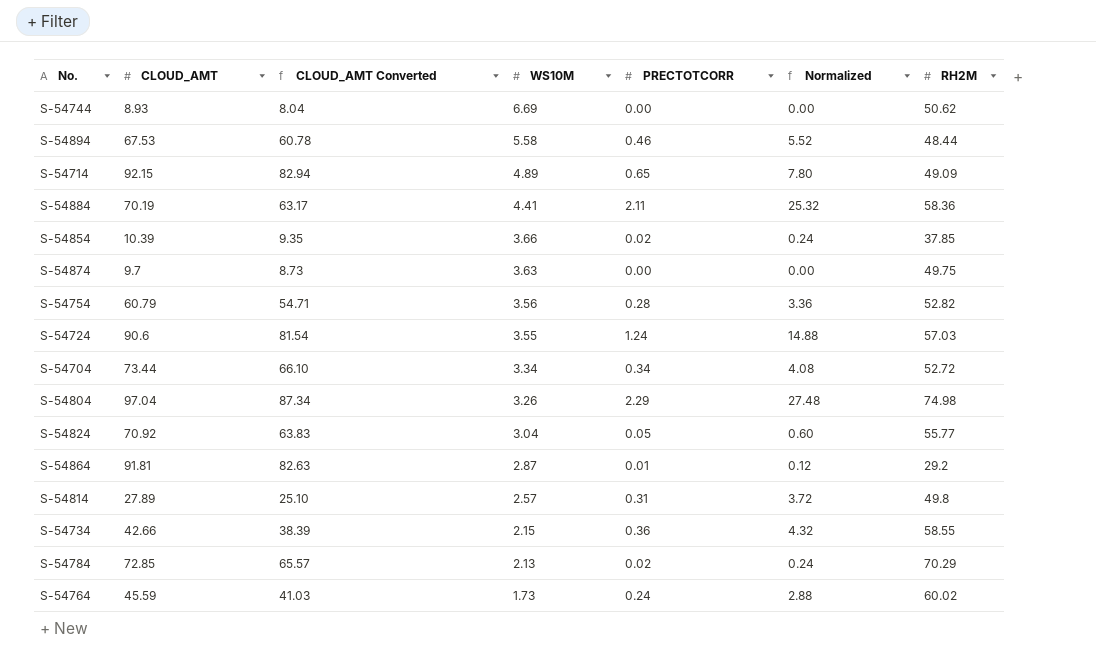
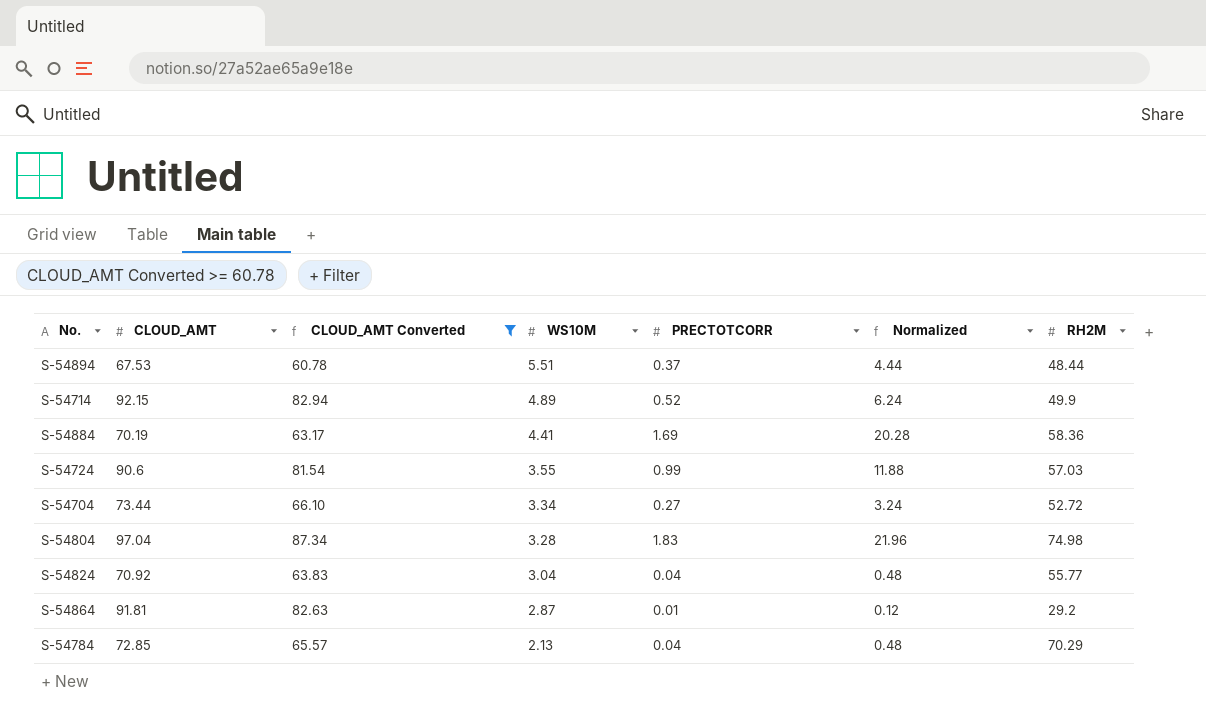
filter: none -> CLOUD_AMT Converted >= 60.78
S-54894 | WS10M: 5.58 -> 5.51
S-54894 | PRECTOTCORR: 0.46 -> 0.37
S-54894 | Normalized: 5.52 -> 4.44
S-54714 | PRECTOTCORR: 0.65 -> 0.52
S-54714 | Normalized: 7.80 -> 6.24
S-54714 | RH2M: 49.09 -> 49.9
S-54884 | PRECTOTCORR: 2.11 -> 1.69
S-54884 | Normalized: 25.32 -> 20.28
S-54724 | PRECTOTCORR: 1.24 -> 0.99
S-54724 | Normalized: 14.88 -> 11.88
S-54704 | PRECTOTCORR: 0.34 -> 0.27
S-54704 | Normalized: 4.08 -> 3.24
S-54804 | WS10M: 3.26 -> 3.28
S-54804 | PRECTOTCORR: 2.29 -> 1.83
S-54804 | Normalized: 27.48 -> 21.96
S-54824 | PRECTOTCORR: 0.05 -> 0.04
S-54824 | Normalized: 0.60 -> 0.48
S-54784 | PRECTOTCORR: 0.02 -> 0.04
S-54784 | Normalized: 0.24 -> 0.48

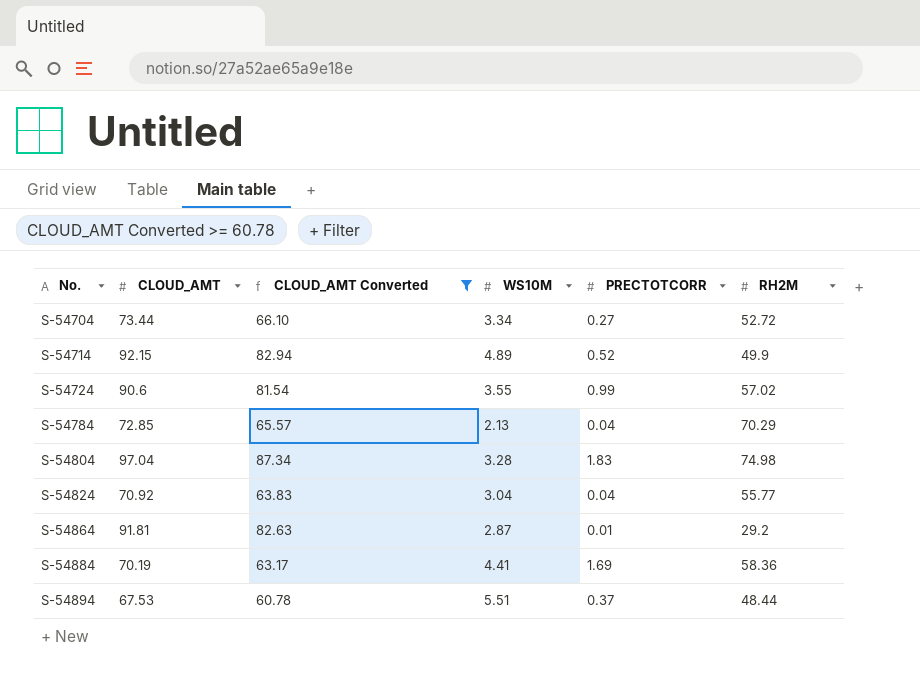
row order: WS10M descending -> No. ascending
column Normalized | formula: [PRECTOTCORR] * 12 -> none
S-54724 | RH2M: 57.03 -> 57.02

